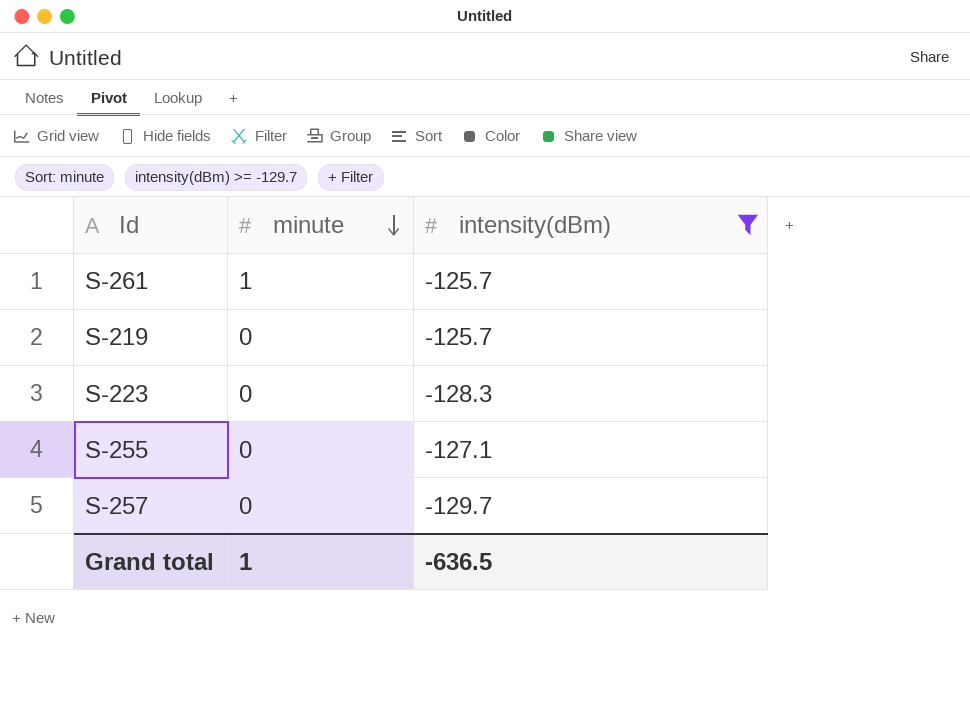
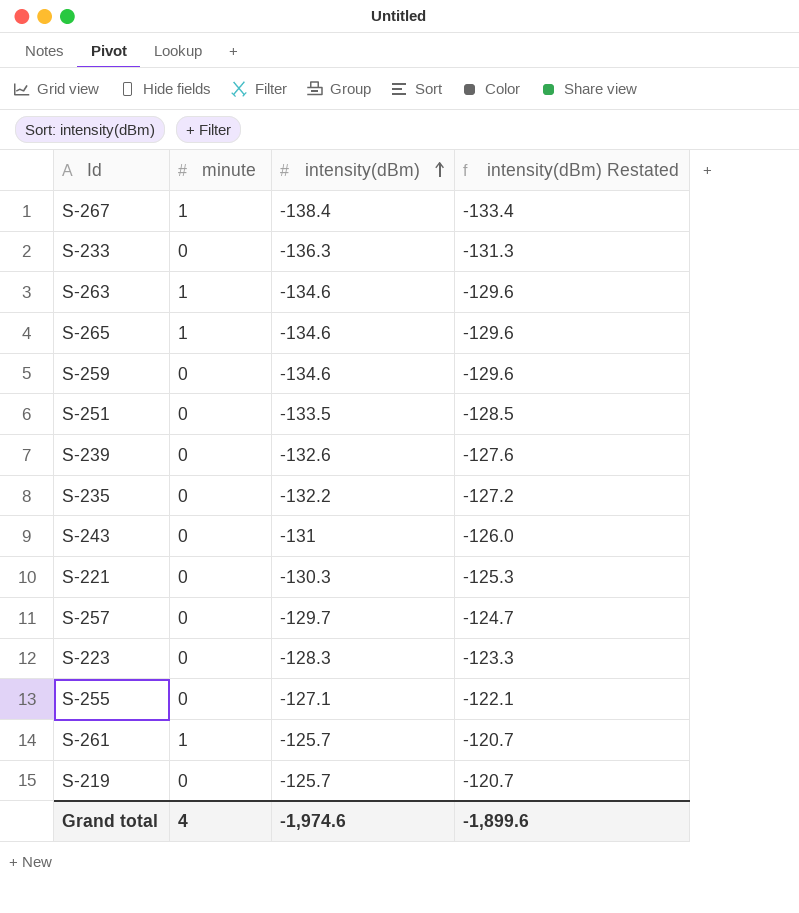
filter: intensity(dBm) >= -129.7 -> none
row order: minute descending -> intensity(dBm) ascending
column intensity(dBm) Restated | formula: none -> [intensity(dBm)] + 5
Grand total | minute: 1 -> 4
Grand total | intensity(dBm): -636.5 -> -1,974.6

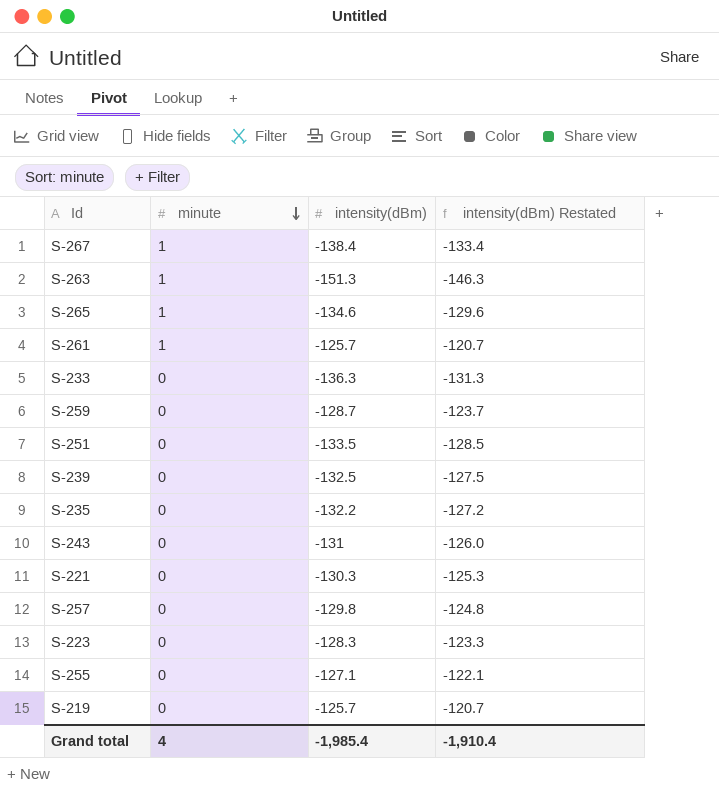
row order: intensity(dBm) ascending -> minute descending
S-263 | intensity(dBm): -134.6 -> -151.3
S-263 | intensity(dBm) Restated: -129.6 -> -146.3
S-259 | intensity(dBm): -134.6 -> -128.7
S-259 | intensity(dBm) Restated: -129.6 -> -123.7
S-239 | intensity(dBm): -132.6 -> -132.5
S-239 | intensity(dBm) Restated: -127.6 -> -127.5
S-257 | intensity(dBm): -129.7 -> -129.8
S-257 | intensity(dBm) Restated: -124.7 -> -124.8
Grand total | intensity(dBm): -1,974.6 -> -1,985.4
Grand total | intensity(dBm) Restated: -1,899.6 -> -1,910.4

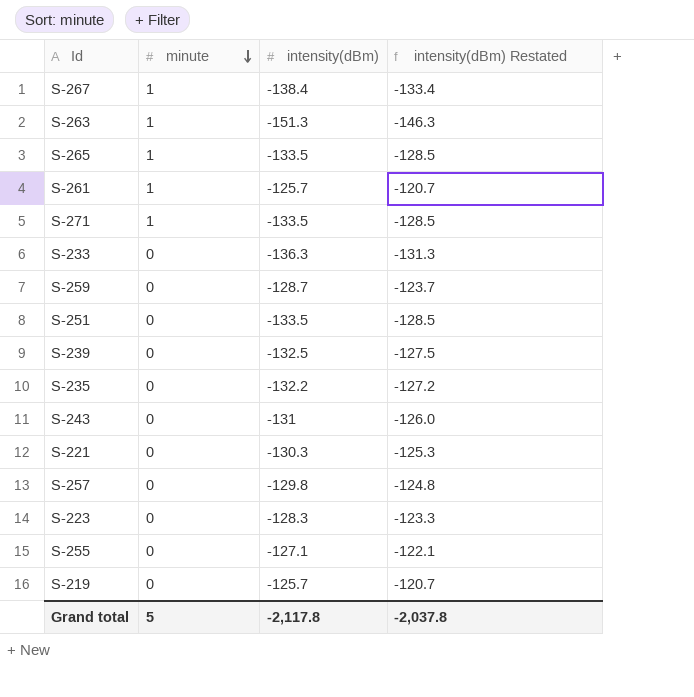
S-265 | intensity(dBm): -134.6 -> -133.5
S-265 | intensity(dBm) Restated: -129.6 -> -128.5
row S-271: none -> 1 | -133.5 | -128.5
Grand total | minute: 4 -> 5
Grand total | intensity(dBm): -1,985.4 -> -2,117.8
Grand total | intensity(dBm) Restated: -1,910.4 -> -2,037.8

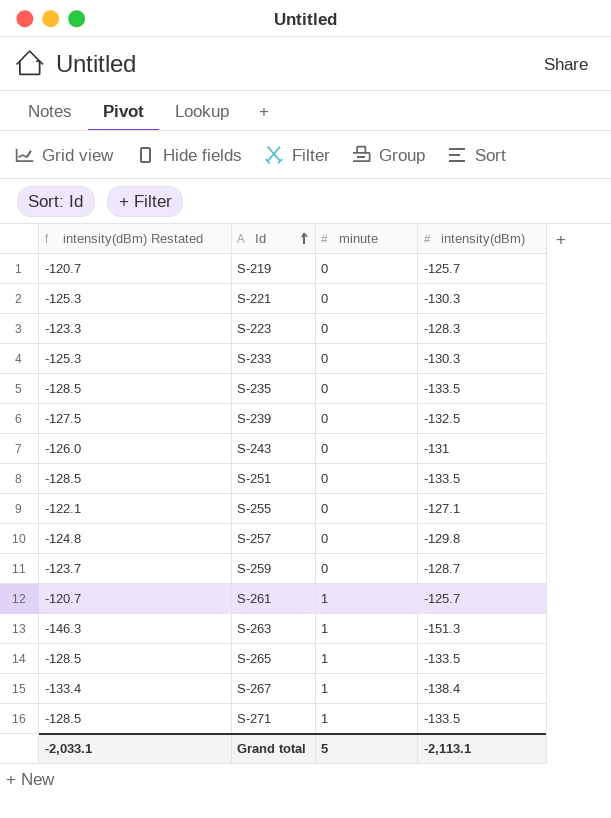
row order: minute descending -> Id ascending
column intensity(dBm) Restated | position: 4 -> 1
S-233 | intensity(dBm) Restated: -131.3 -> -125.3
S-233 | intensity(dBm): -136.3 -> -130.3
S-235 | intensity(dBm) Restated: -127.2 -> -128.5
S-235 | intensity(dBm): -132.2 -> -133.5
Grand total | intensity(dBm) Restated: -2,037.8 -> -2,033.1
Grand total | intensity(dBm): -2,117.8 -> -2,113.1

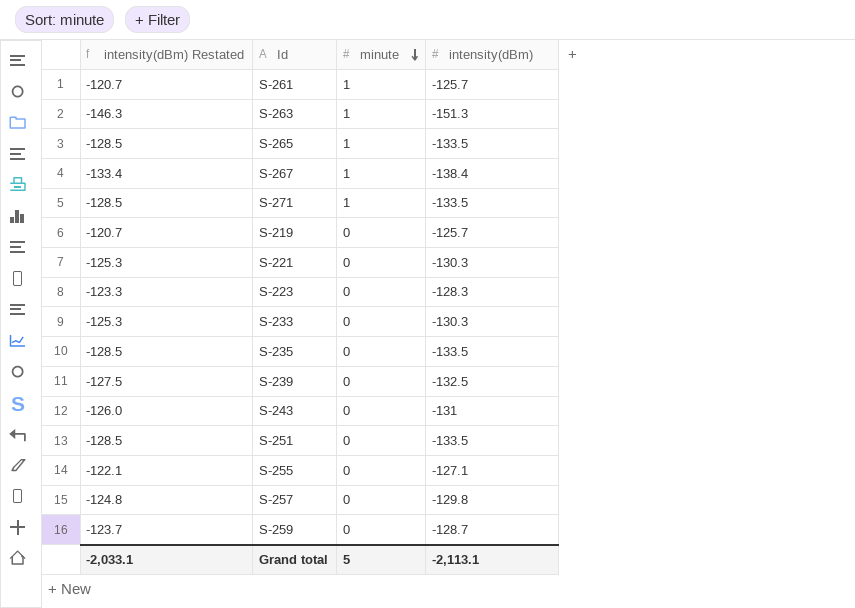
row order: Id ascending -> minute descending

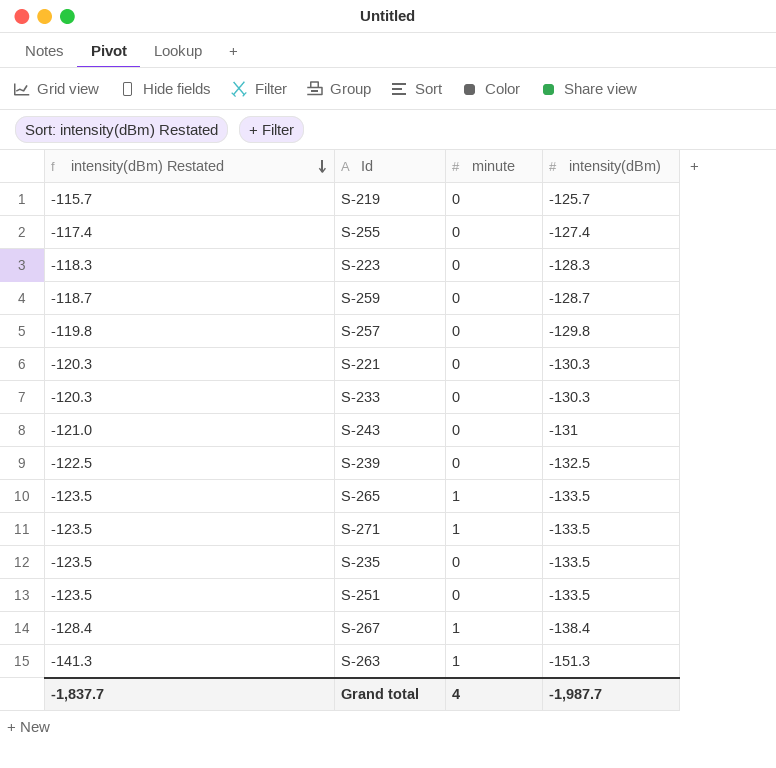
row order: minute descending -> intensity(dBm) Restated descending
column intensity(dBm) Restated | formula: [intensity(dBm)] + 5 -> [intensity(dBm)] + 10
row S-261: -120.7 | 1 | -125.7 -> none
S-255 | intensity(dBm): -127.1 -> -127.4
Grand total | intensity(dBm) Restated: -2,033.1 -> -1,837.7
Grand total | minute: 5 -> 4
Grand total | intensity(dBm): -2,113.1 -> -1,987.7

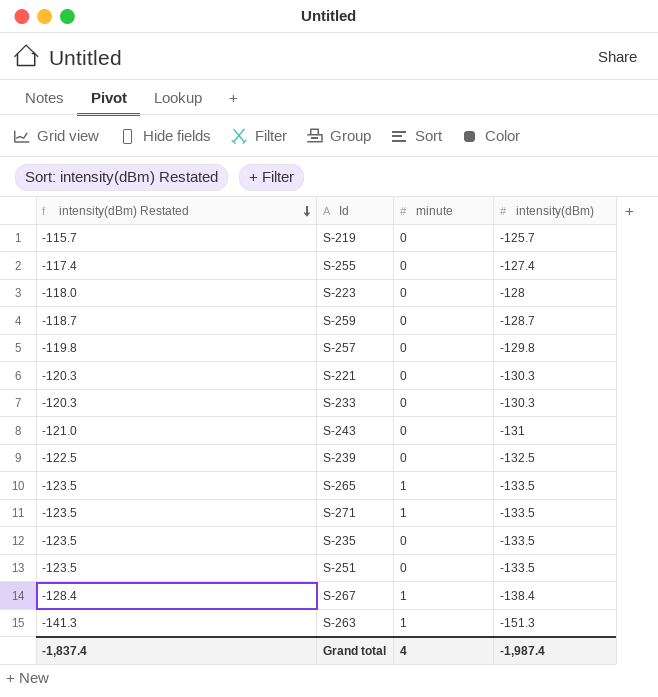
S-223 | intensity(dBm) Restated: -118.3 -> -118.0
S-223 | intensity(dBm): -128.3 -> -128
Grand total | intensity(dBm) Restated: -1,837.7 -> -1,837.4
Grand total | intensity(dBm): -1,987.7 -> -1,987.4

